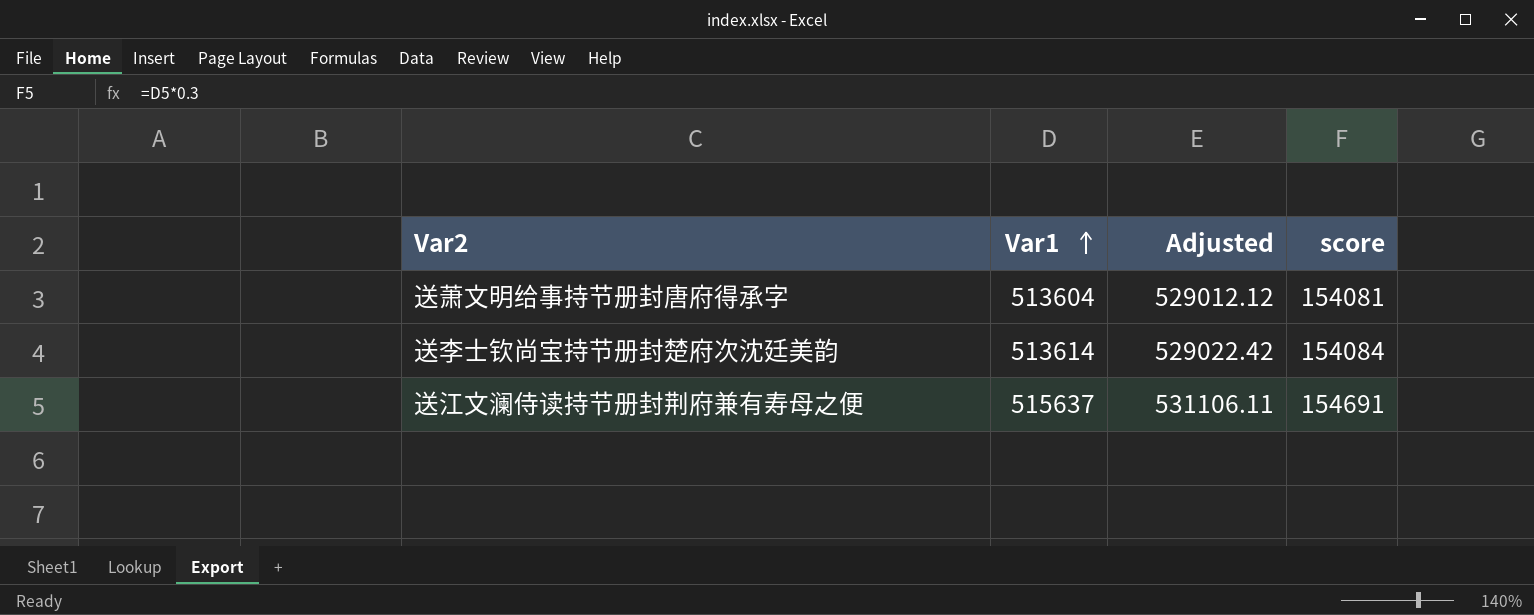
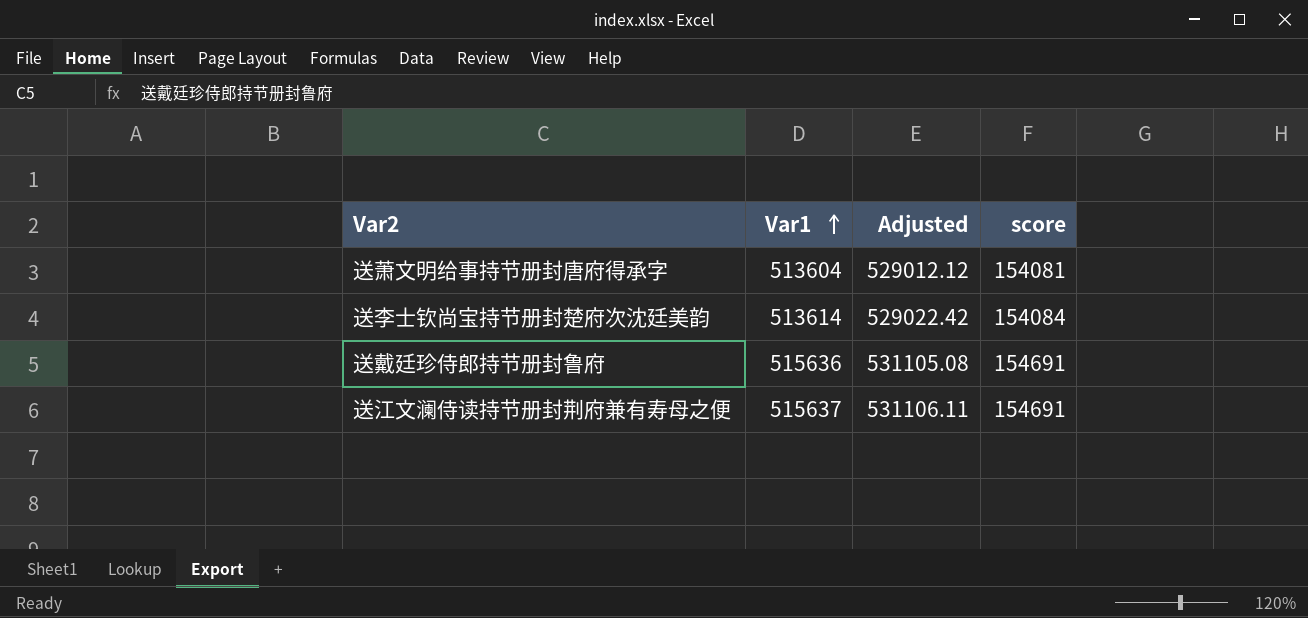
row 送戴廷珍侍郎持节册封鲁府: none -> 515636 | 531105.08 | 154691

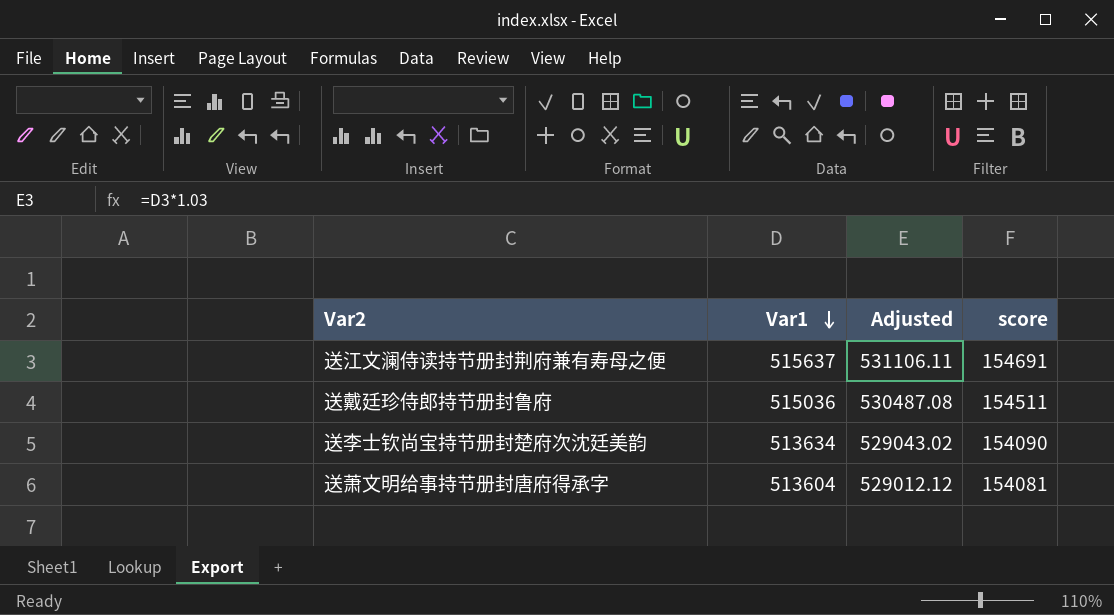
row order: Var1 ascending -> Var1 descending
送戴廷珍侍郎持节册封鲁府 | Var1: 515636 -> 515036
送戴廷珍侍郎持节册封鲁府 | Adjusted: 531105.08 -> 530487.08
送戴廷珍侍郎持节册封鲁府 | score: 154691 -> 154511
送李士钦尚宝持节册封楚府次沈廷美韵 | Var1: 513614 -> 513634
送李士钦尚宝持节册封楚府次沈廷美韵 | Adjusted: 529022.42 -> 529043.02
送李士钦尚宝持节册封楚府次沈廷美韵 | score: 154084 -> 154090

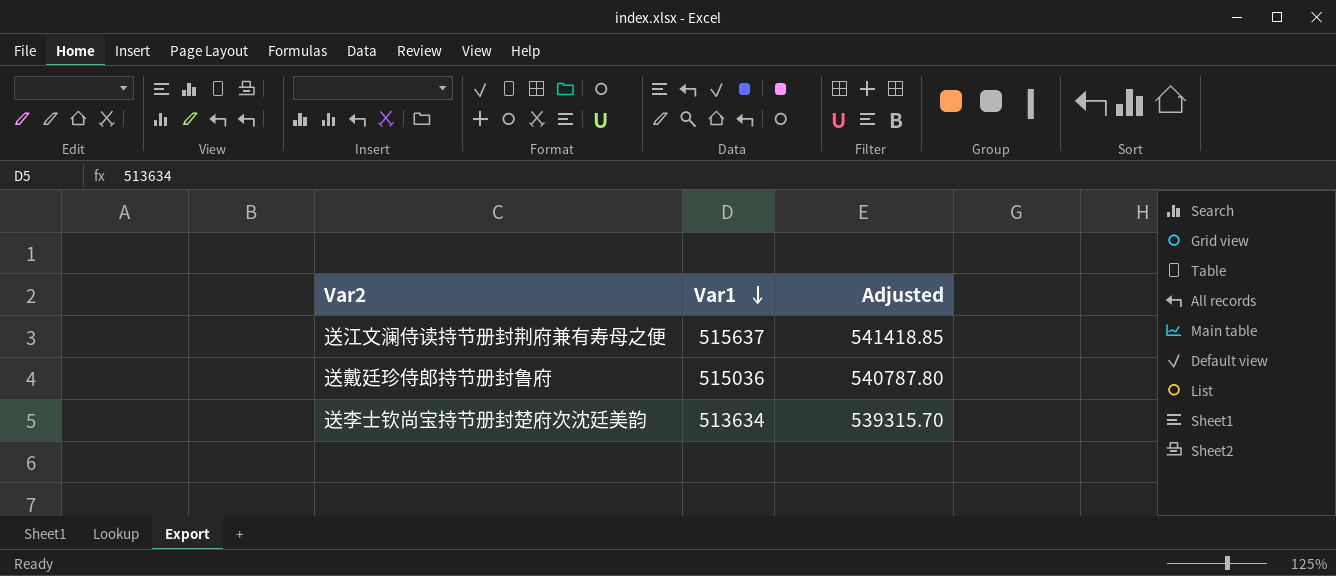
column score | formula: [Var1] * 0.3 -> none
column Adjusted | formula: [Var1] * 1.03 -> [Var1] * 1.05
row 送萧文明给事持节册封唐府得承字: 513604 | 529012.12 | 154081 -> none

